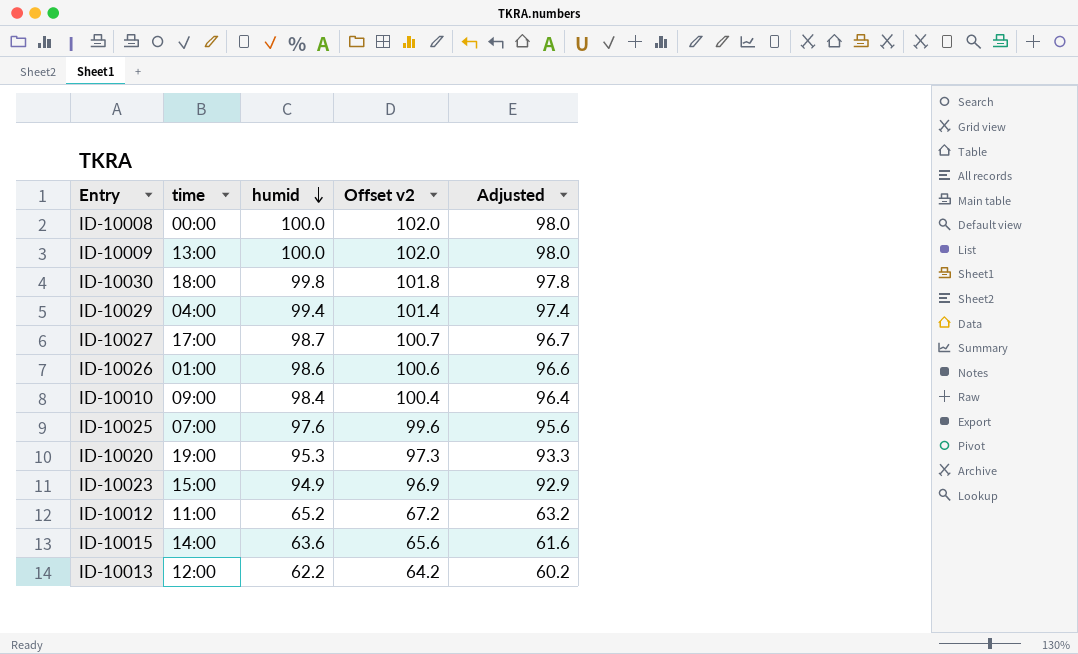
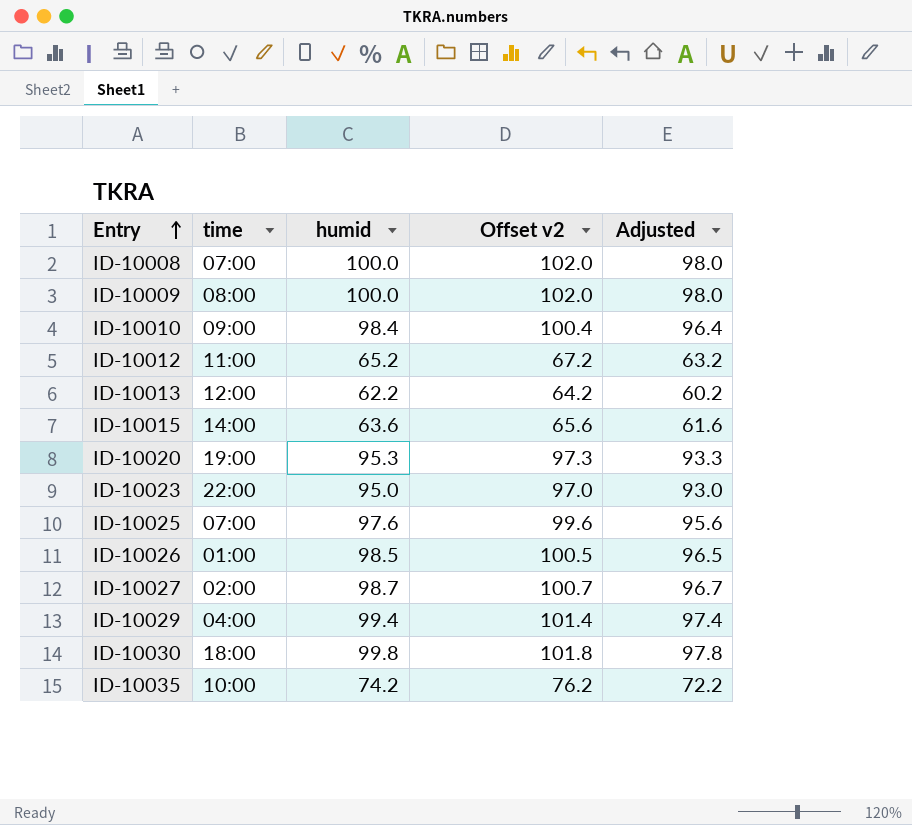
row order: humid descending -> Entry ascending
ID-10008 | time: 00:00 -> 07:00
ID-10009 | time: 13:00 -> 08:00
ID-10023 | time: 15:00 -> 22:00
ID-10023 | humid: 94.9 -> 95.0
ID-10023 | Offset v2: 96.9 -> 97.0
ID-10023 | Adjusted: 92.9 -> 93.0
ID-10026 | humid: 98.6 -> 98.5
ID-10026 | Offset v2: 100.6 -> 100.5
ID-10026 | Adjusted: 96.6 -> 96.5
ID-10027 | time: 17:00 -> 02:00
row ID-10035: none -> 10:00 | 74.2 | 76.2 | 72.2

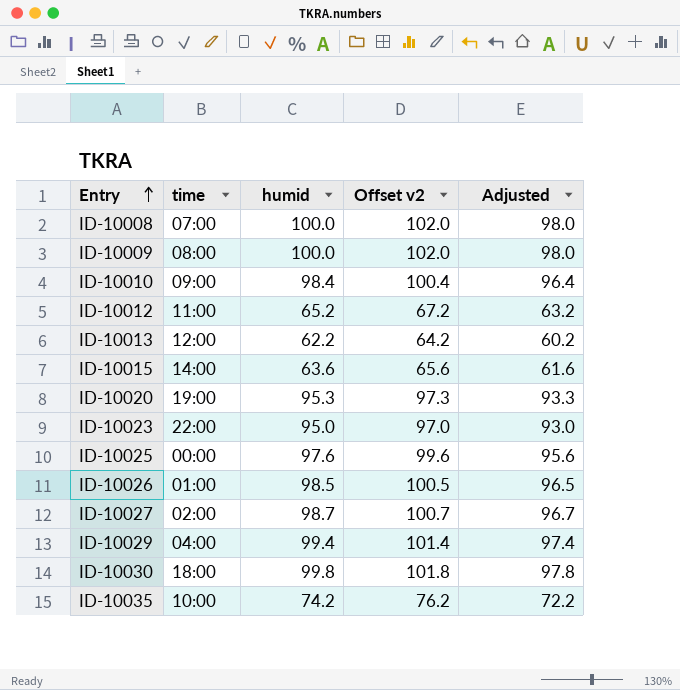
ID-10025 | time: 07:00 -> 00:00

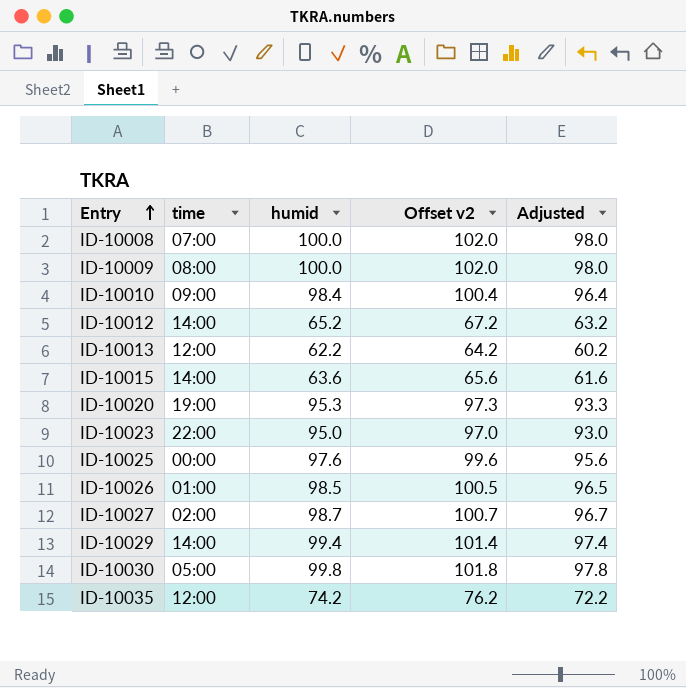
ID-10012 | time: 11:00 -> 14:00
ID-10029 | time: 04:00 -> 14:00
ID-10030 | time: 18:00 -> 05:00
ID-10035 | time: 10:00 -> 12:00

